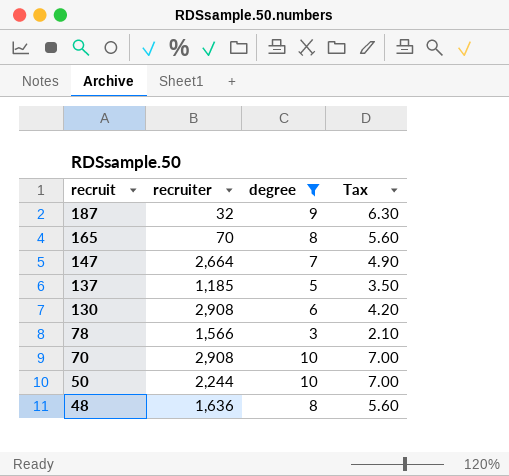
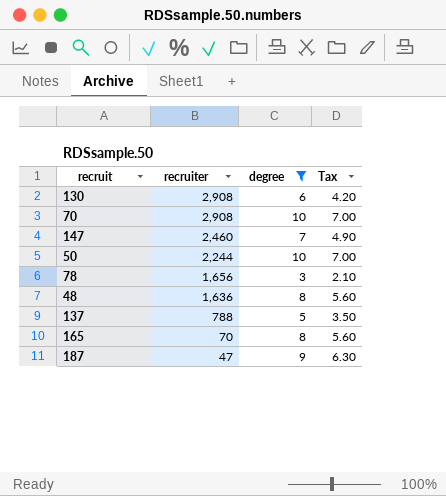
row order: recruit descending -> recruiter descending
147 | recruiter: 2,664 -> 2,460
78 | recruiter: 1,566 -> 1,656
137 | recruiter: 1,185 -> 788
187 | recruiter: 32 -> 47

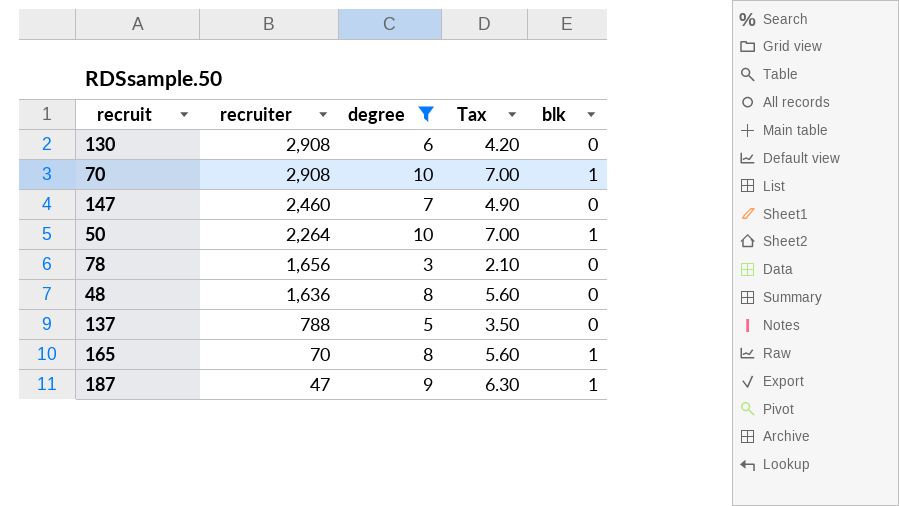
column blk | position: none -> 5
50 | recruiter: 2,244 -> 2,264

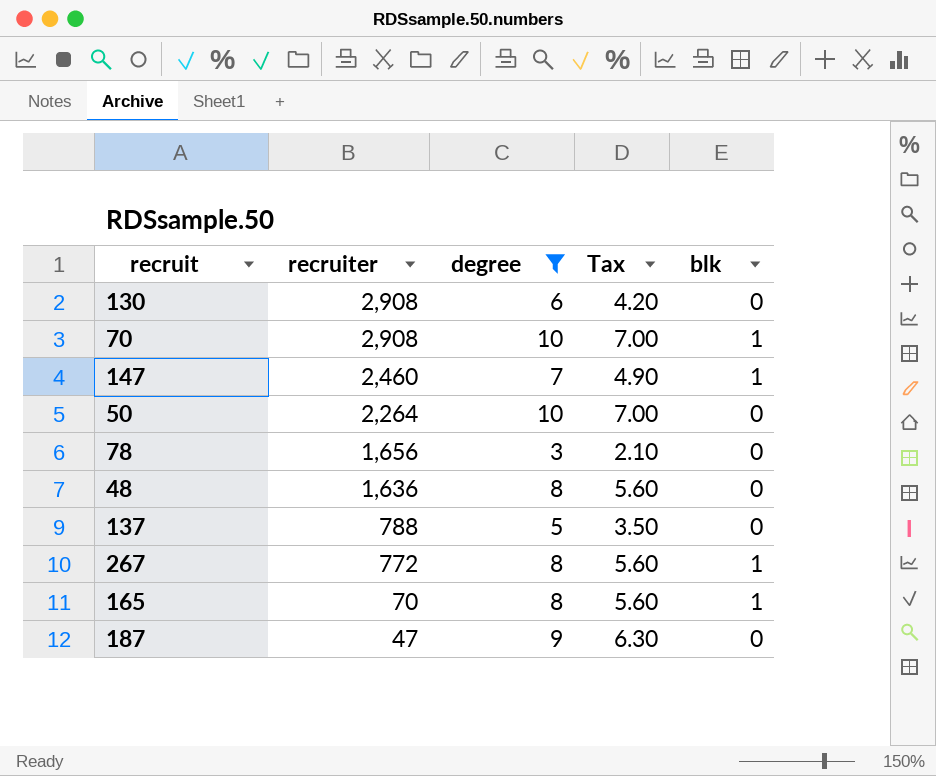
147 | blk: 0 -> 1
50 | blk: 1 -> 0
row 267: none -> 772 | 8 | 5.60 | 1
187 | blk: 1 -> 0

